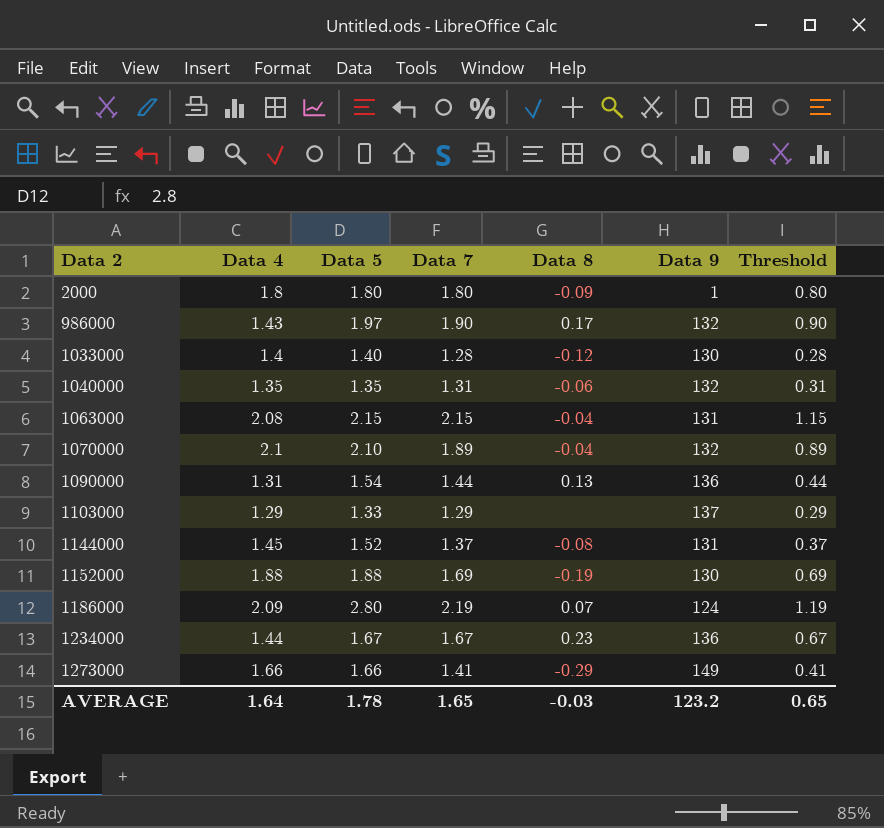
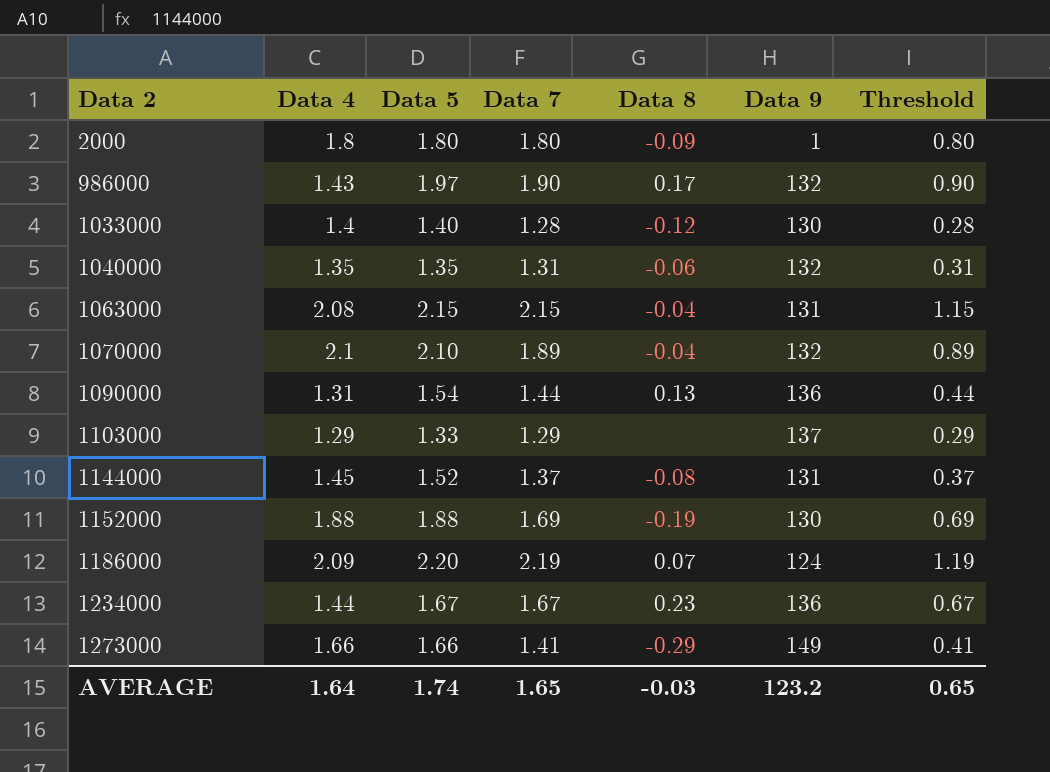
1186000 | Data 5: 2.80 -> 2.20
AVERAGE | Data 5: 1.78 -> 1.74

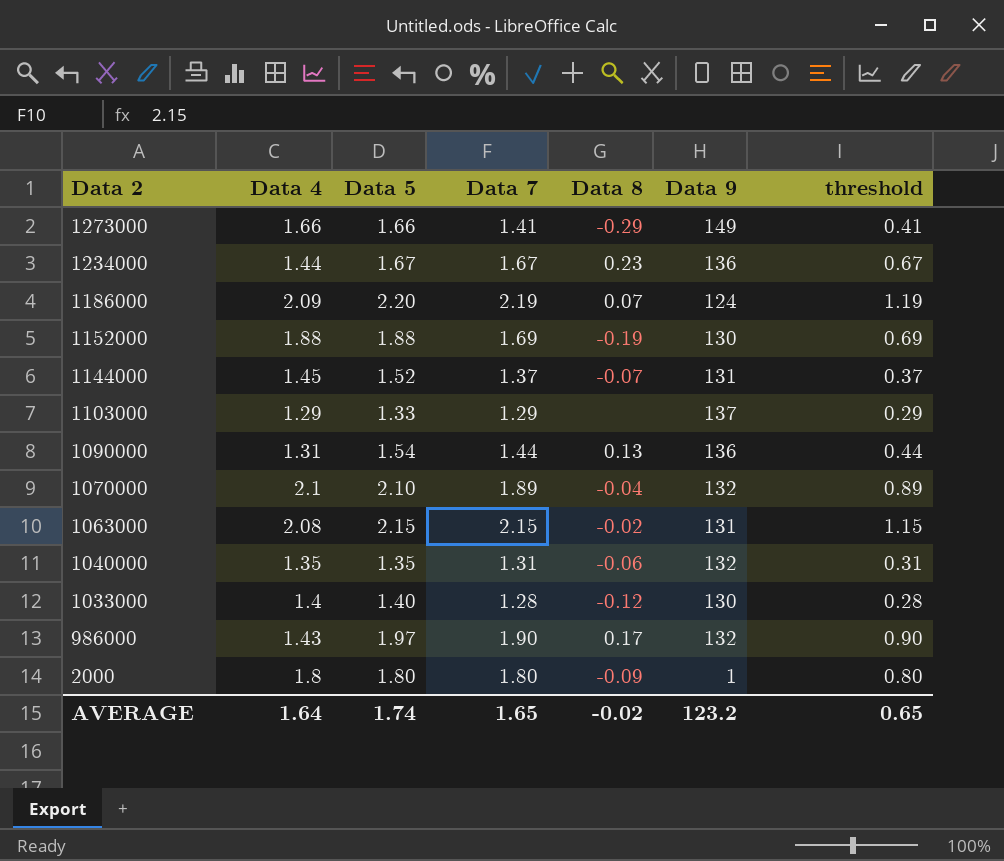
row order: Data 2 ascending -> Data 2 descending
column name: Threshold -> threshold
1144000 | Data 8: -0.08 -> -0.07
1063000 | Data 8: -0.04 -> -0.02
AVERAGE | Data 8: -0.03 -> -0.02

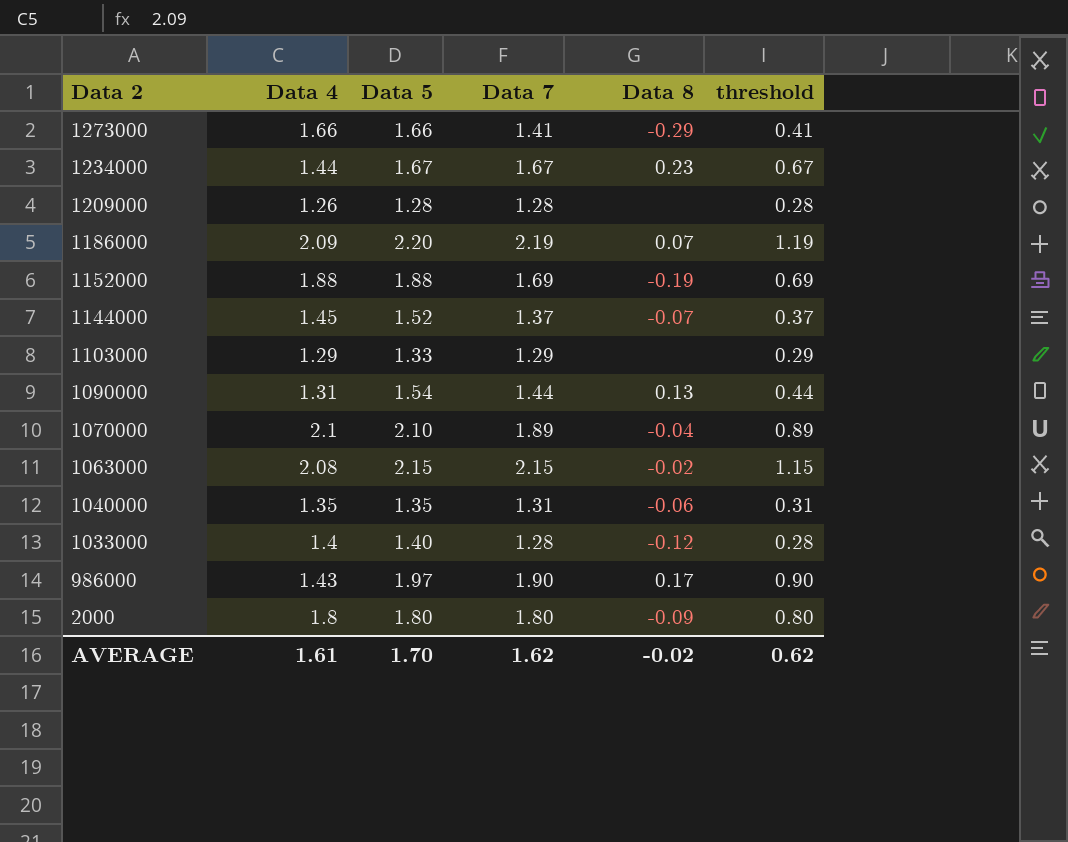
column Data 9 | position: 6 -> none
row 1209000: none -> 1.26 | 1.28 | 1.28 | none | 0.28
AVERAGE | Data 4: 1.64 -> 1.61
AVERAGE | Data 5: 1.74 -> 1.70
AVERAGE | Data 7: 1.65 -> 1.62
AVERAGE | threshold: 0.65 -> 0.62

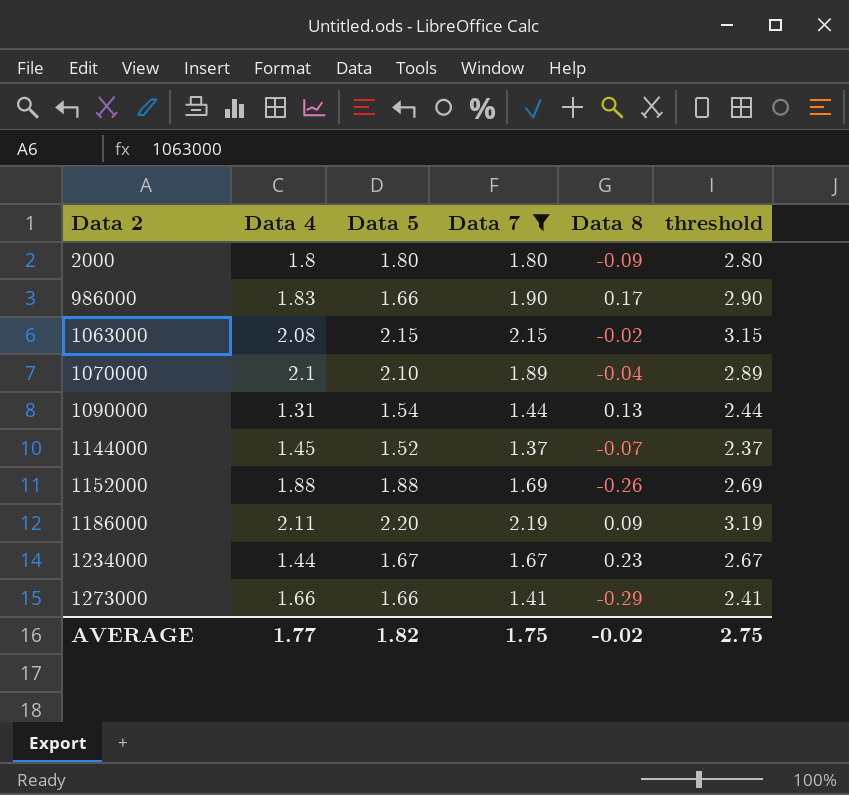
filter: none -> Data 7 >= 1.37
row order: Data 2 descending -> Data 2 ascending
column threshold | formula: [Data 7] - 1 -> [Data 7] + 1
986000 | Data 4: 1.43 -> 1.83
986000 | Data 5: 1.97 -> 1.66
1152000 | Data 8: -0.19 -> -0.26
1186000 | Data 4: 2.09 -> 2.11
1186000 | Data 8: 0.07 -> 0.09
AVERAGE | Data 4: 1.61 -> 1.77
AVERAGE | Data 5: 1.70 -> 1.82
AVERAGE | Data 7: 1.62 -> 1.75
AVERAGE | threshold: 0.62 -> 2.75

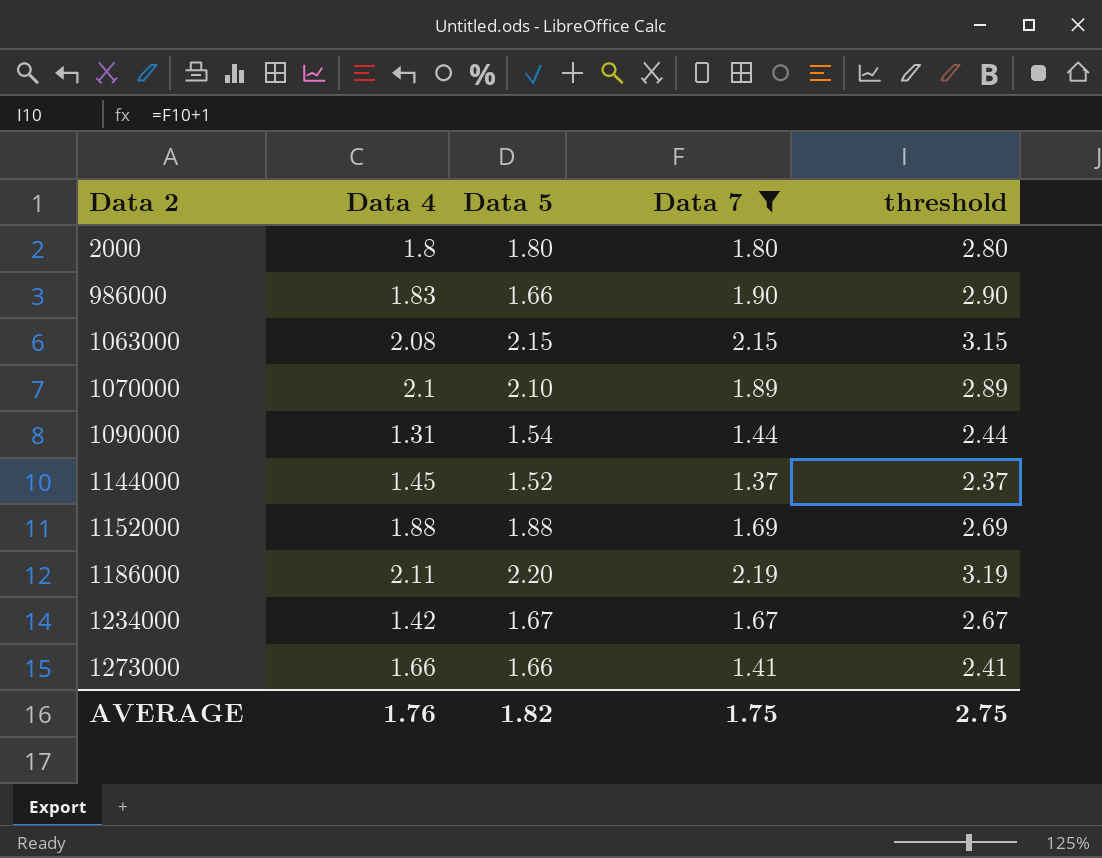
column Data 8 | position: 5 -> none
1234000 | Data 4: 1.44 -> 1.42
AVERAGE | Data 4: 1.77 -> 1.76

